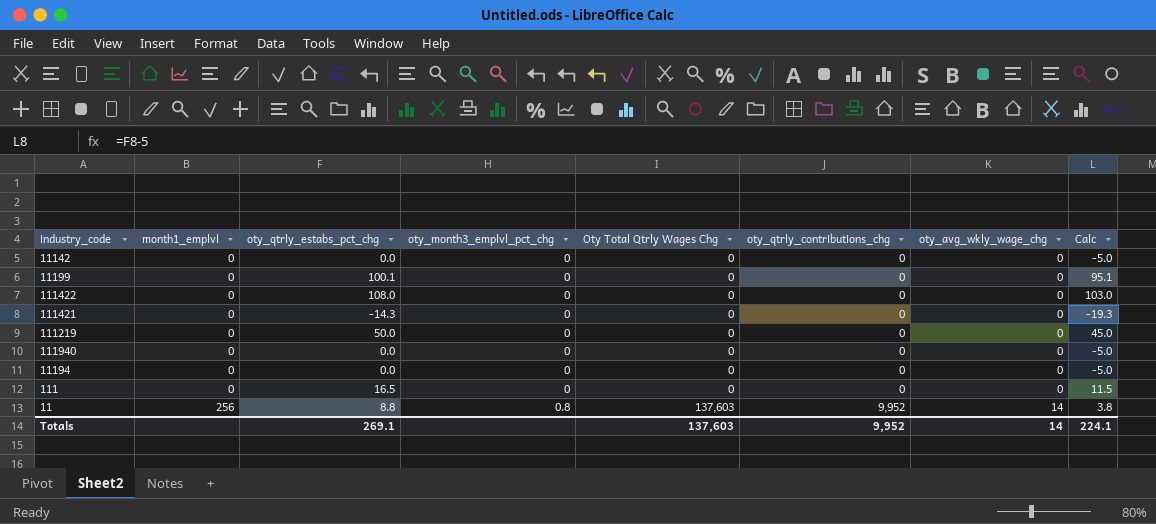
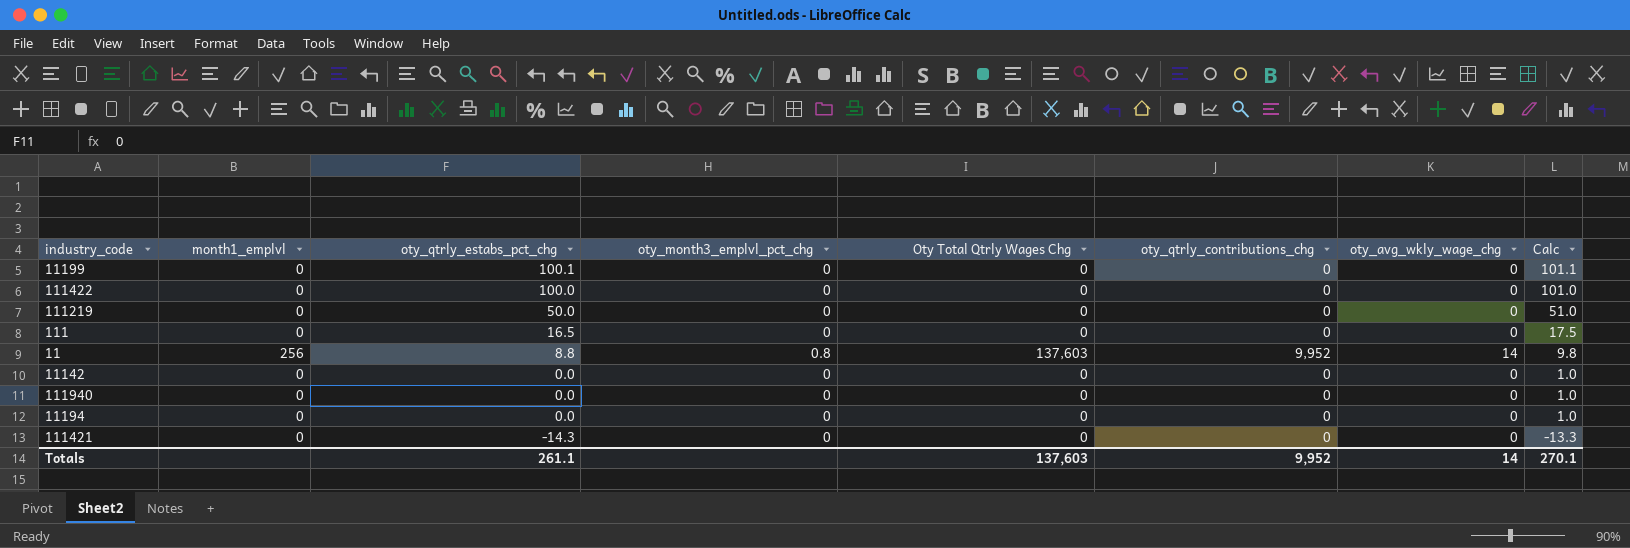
row order: month1_emplvl ascending -> oty_qtrly_estabs_pct_chg descending
column Calc | formula: [oty_qtrly_estabs_pct_chg] - 5 -> [oty_qtrly_estabs_pct_chg] + 1
111422 | oty_qtrly_estabs_pct_chg: 108.0 -> 100.0
Totals | oty_qtrly_estabs_pct_chg: 269.1 -> 261.1
Totals | Calc: 224.1 -> 270.1

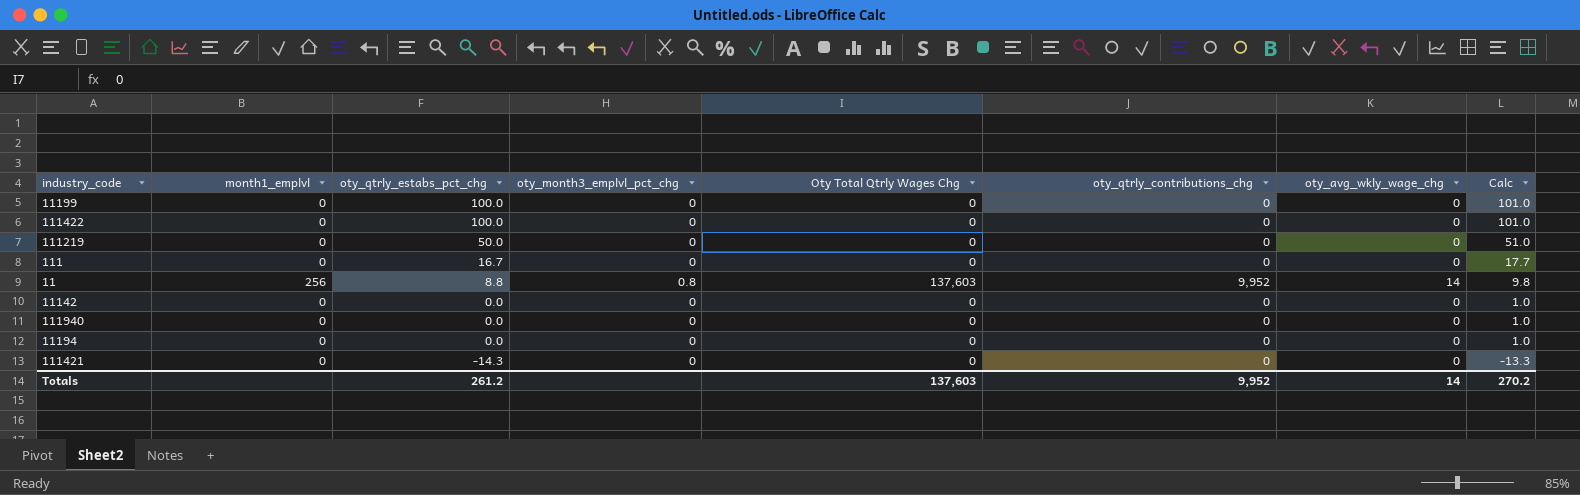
11199 | oty_qtrly_estabs_pct_chg: 100.1 -> 100.0
11199 | Calc: 101.1 -> 101.0
111 | oty_qtrly_estabs_pct_chg: 16.5 -> 16.7
111 | Calc: 17.5 -> 17.7
Totals | oty_qtrly_estabs_pct_chg: 261.1 -> 261.2
Totals | Calc: 270.1 -> 270.2

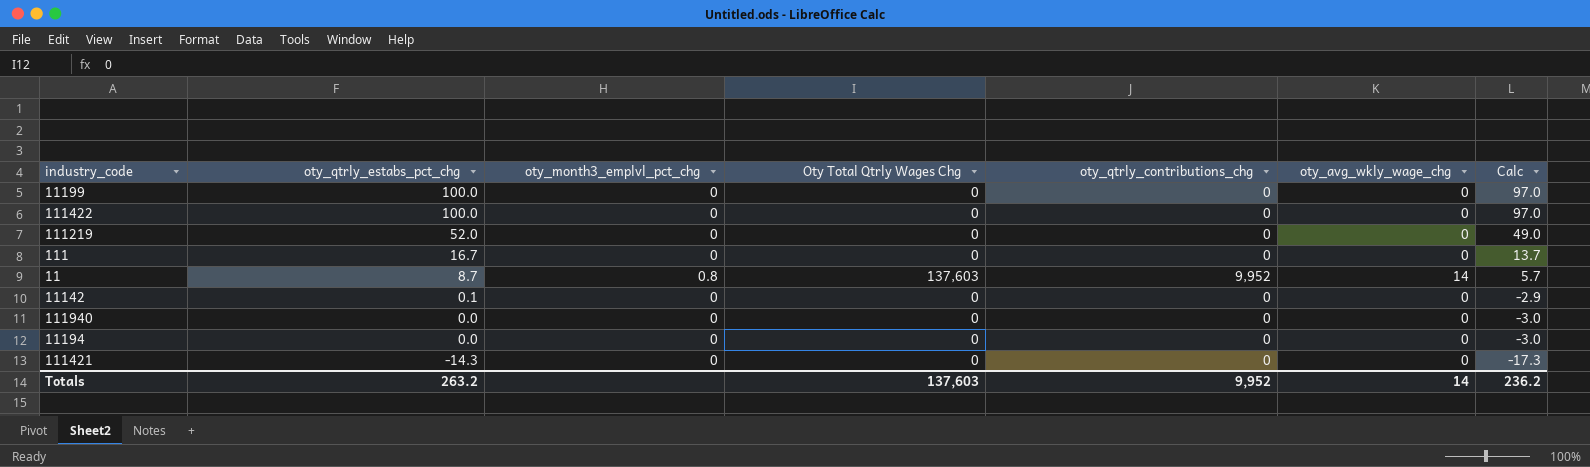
column month1_emplvl | position: 2 -> none
column Calc | formula: [oty_qtrly_estabs_pct_chg] + 1 -> [oty_qtrly_estabs_pct_chg] - 3
111219 | oty_qtrly_estabs_pct_chg: 50.0 -> 52.0
11 | oty_qtrly_estabs_pct_chg: 8.8 -> 8.7
11142 | oty_qtrly_estabs_pct_chg: 0.0 -> 0.1
Totals | oty_qtrly_estabs_pct_chg: 261.2 -> 263.2
Totals | Calc: 270.2 -> 236.2

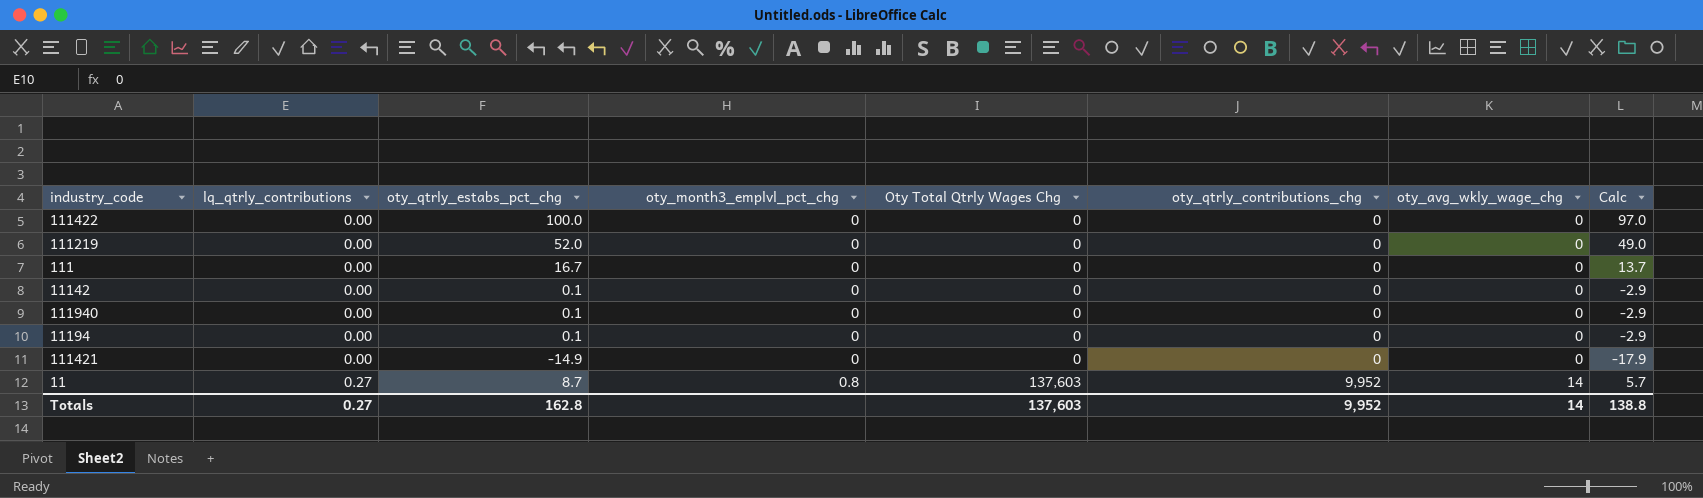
row order: oty_qtrly_estabs_pct_chg descending -> lq_qtrly_contributions ascending
column lq_qtrly_contributions | position: none -> 2
row 11199: 100.0 | 0 | 0 | 0 | 0 | 97.0 -> none
111940 | oty_qtrly_estabs_pct_chg: 0.0 -> 0.1
111940 | Calc: -3.0 -> -2.9
11194 | oty_qtrly_estabs_pct_chg: 0.0 -> 0.1
11194 | Calc: -3.0 -> -2.9
111421 | oty_qtrly_estabs_pct_chg: -14.3 -> -14.9
111421 | Calc: -17.3 -> -17.9
Totals | oty_qtrly_estabs_pct_chg: 263.2 -> 162.8
Totals | Calc: 236.2 -> 138.8

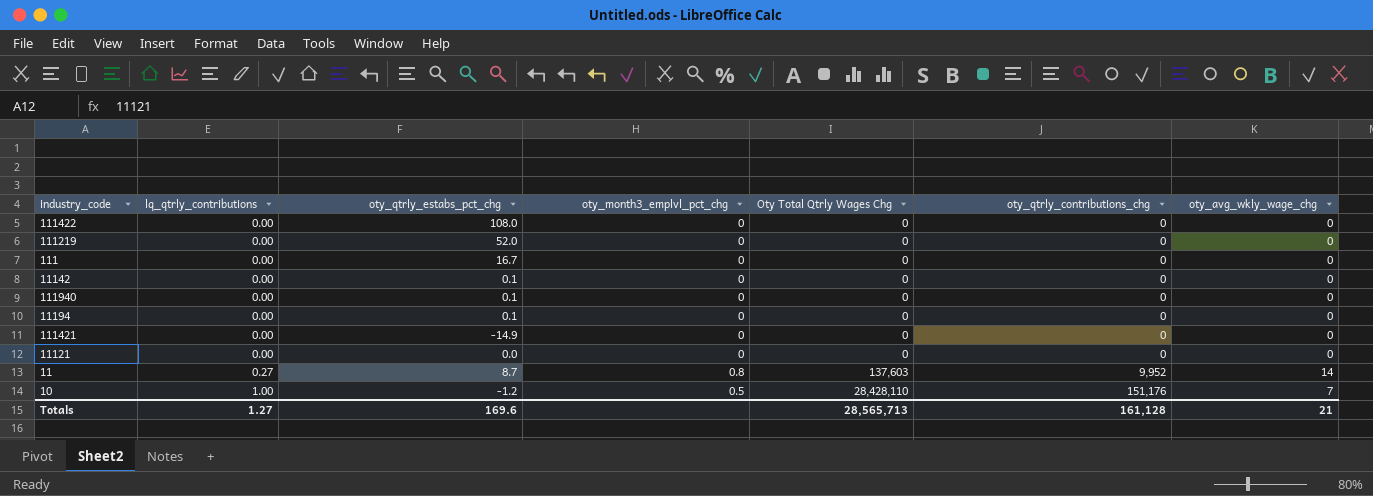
column Calc | formula: [oty_qtrly_estabs_pct_chg] - 3 -> none
111422 | oty_qtrly_estabs_pct_chg: 100.0 -> 108.0
row 11121: none -> 0.00 | 0.0 | 0 | 0 | 0 | 0
row 10: none -> 1.00 | -1.2 | 0.5 | 28,428,110 | 151,176 | 7
Totals | lq_qtrly_contributions: 0.27 -> 1.27
Totals | oty_qtrly_estabs_pct_chg: 162.8 -> 169.6
Totals | Oty Total Qtrly Wages Chg: 137,603 -> 28,565,713
Totals | oty_qtrly_contributions_chg: 9,952 -> 161,128
Totals | oty_avg_wkly_wage_chg: 14 -> 21

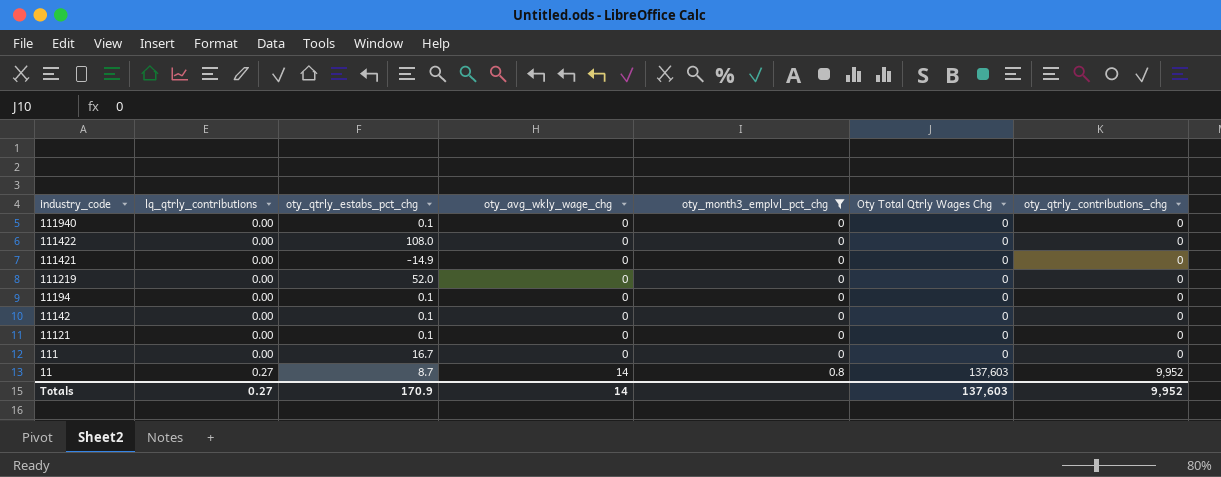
filter: none -> oty_month3_emplvl_pct_chg != 0.5
row order: lq_qtrly_contributions ascending -> industry_code descending
column oty_avg_wkly_wage_chg | position: 7 -> 4
11121 | oty_qtrly_estabs_pct_chg: 0.0 -> 0.1
Totals | lq_qtrly_contributions: 1.27 -> 0.27
Totals | oty_qtrly_estabs_pct_chg: 169.6 -> 170.9
Totals | oty_avg_wkly_wage_chg: 21 -> 14
Totals | Oty Total Qtrly Wages Chg: 28,565,713 -> 137,603
Totals | oty_qtrly_contributions_chg: 161,128 -> 9,952

